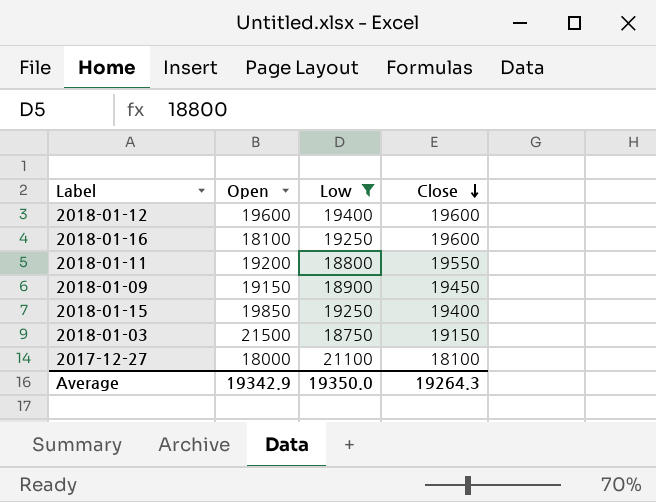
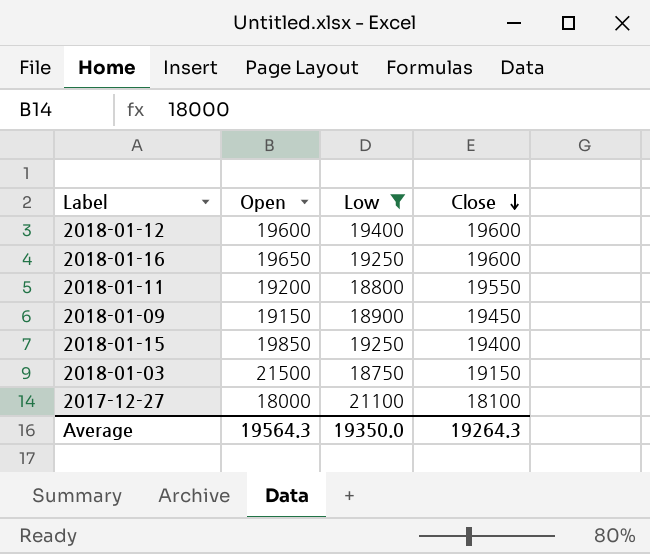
2018-01-16 | Open: 18100 -> 19650
Average | Open: 19342.9 -> 19564.3

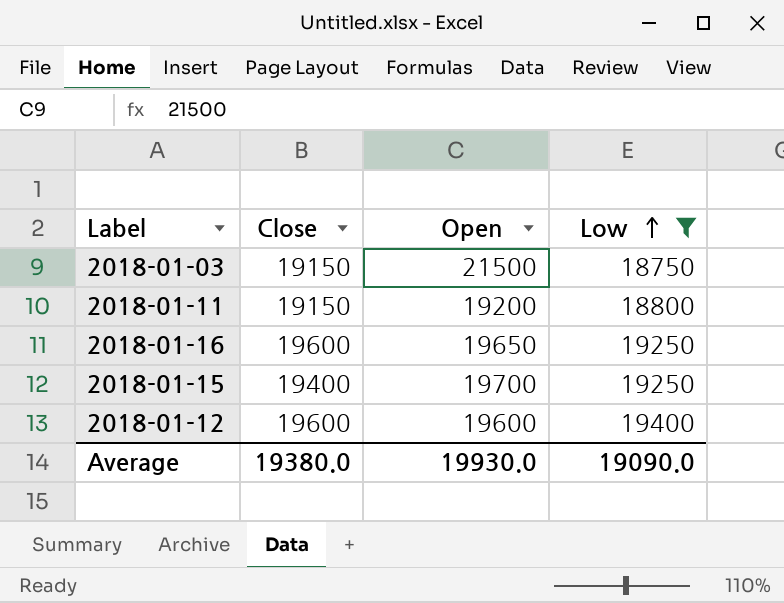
row order: Close descending -> Low ascending
column Close | position: 4 -> 2
row 2018-01-09: 19150 | 18900 | 19450 -> none
row 2017-12-27: 18000 | 21100 | 18100 -> none
2018-01-11 | Close: 19550 -> 19150
2018-01-15 | Open: 19850 -> 19700
Average | Close: 19264.3 -> 19380.0
Average | Open: 19564.3 -> 19930.0
Average | Low: 19350.0 -> 19090.0

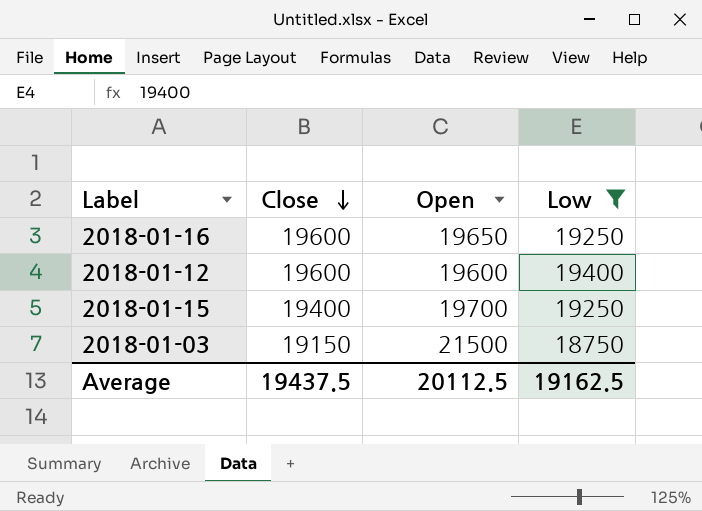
row order: Low ascending -> Close descending
row 2018-01-11: 19150 | 19200 | 18800 -> none
Average | Close: 19380.0 -> 19437.5
Average | Open: 19930.0 -> 20112.5
Average | Low: 19090.0 -> 19162.5

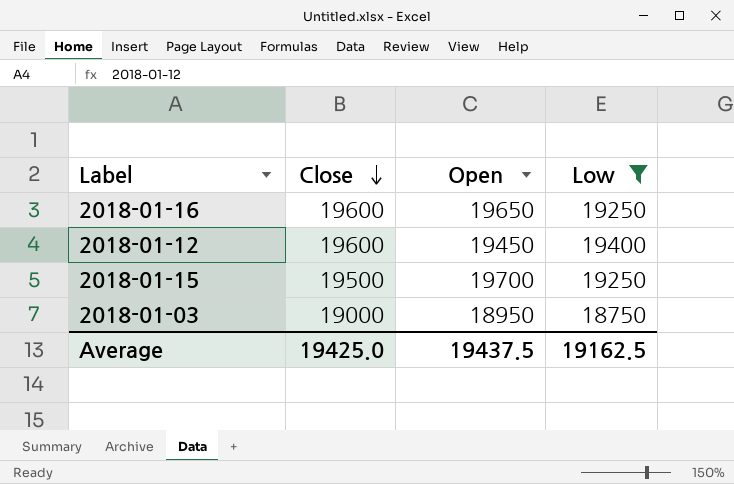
2018-01-12 | Open: 19600 -> 19450
2018-01-15 | Close: 19400 -> 19500
2018-01-03 | Close: 19150 -> 19000
2018-01-03 | Open: 21500 -> 18950
Average | Close: 19437.5 -> 19425.0
Average | Open: 20112.5 -> 19437.5

